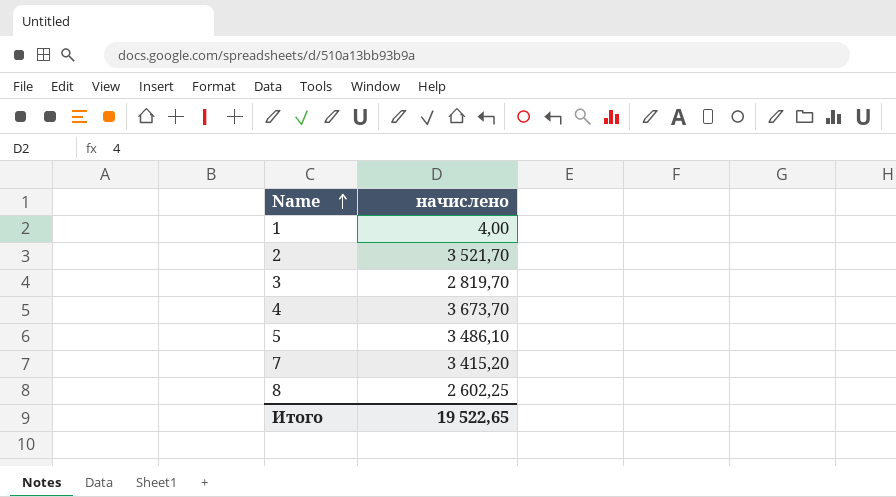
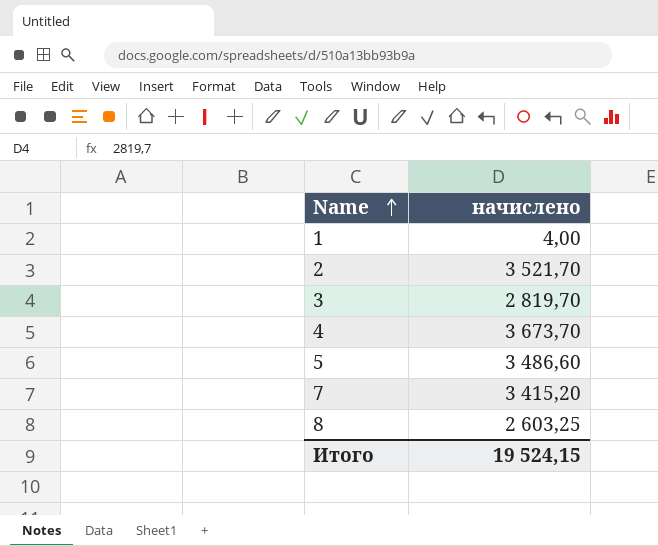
5 | начислено: 3 486,10 -> 3 486,60
8 | начислено: 2 602,25 -> 2 603,25
Итого | начислено: 19 522,65 -> 19 524,15

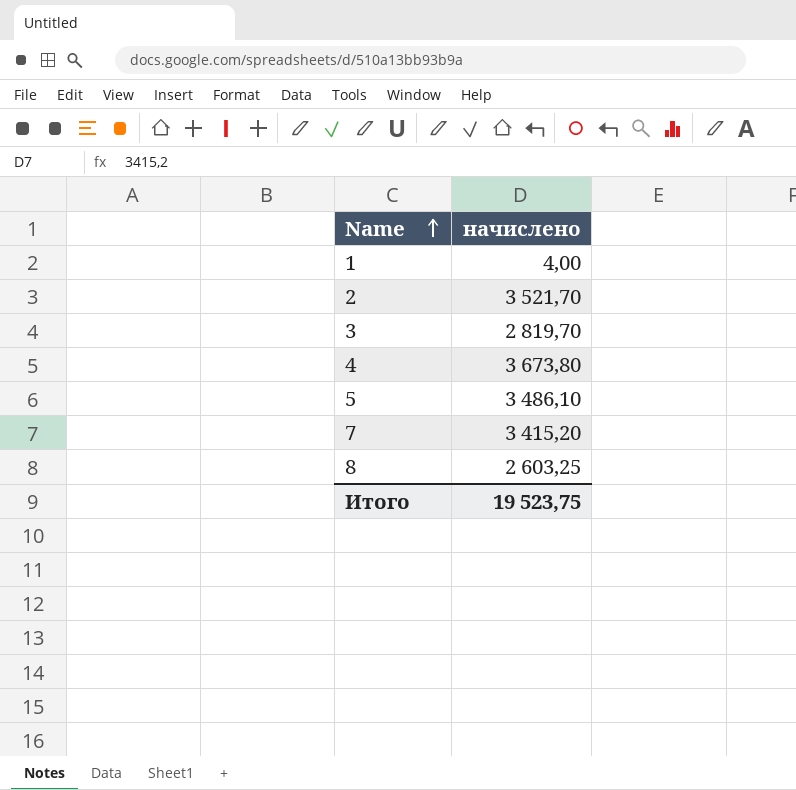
4 | начислено: 3 673,70 -> 3 673,80
5 | начислено: 3 486,60 -> 3 486,10
Итого | начислено: 19 524,15 -> 19 523,75

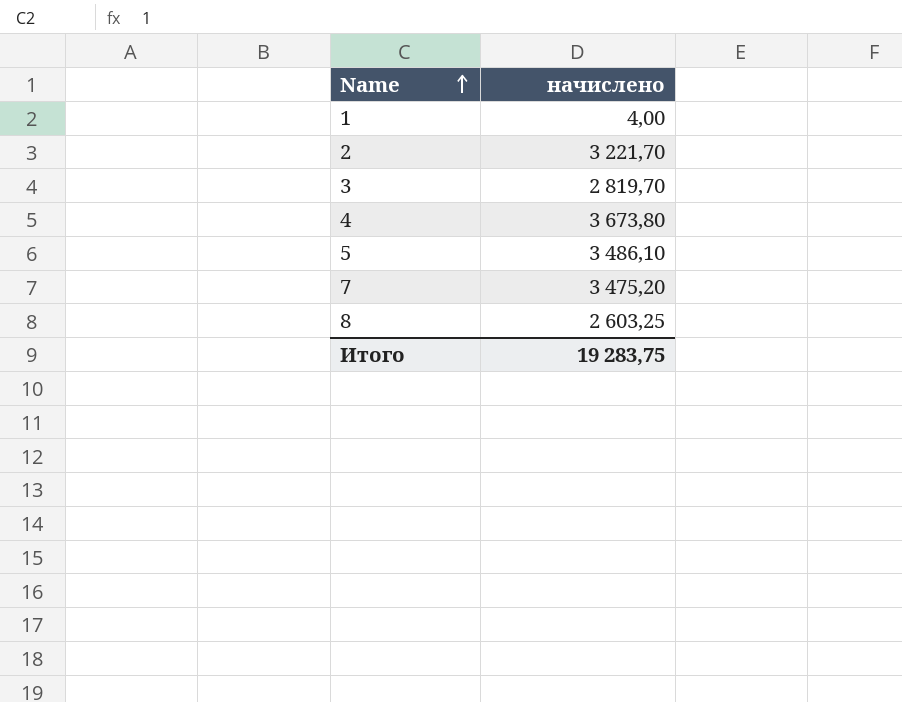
2 | начислено: 3 521,70 -> 3 221,70
7 | начислено: 3 415,20 -> 3 475,20
Итого | начислено: 19 523,75 -> 19 283,75

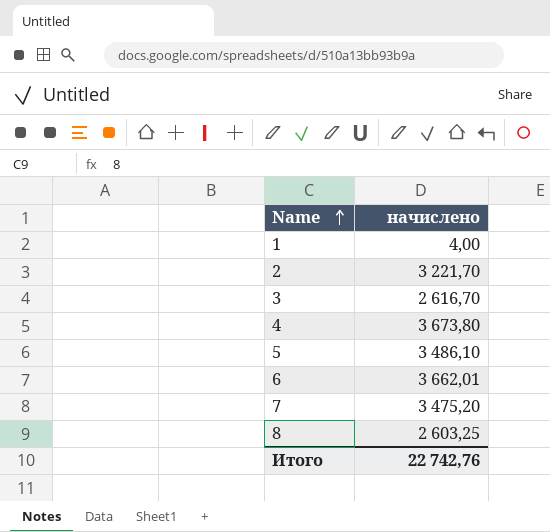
3 | начислено: 2 819,70 -> 2 616,70
row 6: none -> 3 662,01
Итого | начислено: 19 283,75 -> 22 742,76

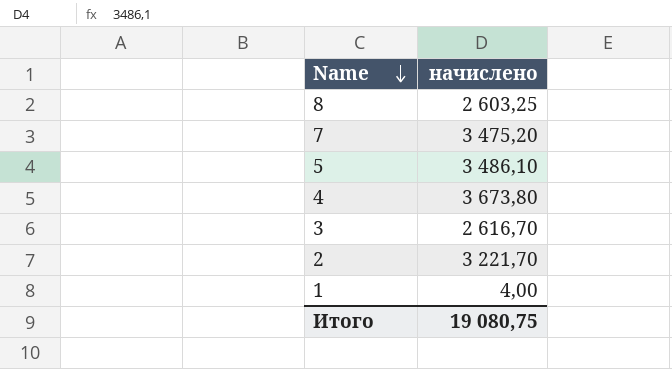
row order: Name ascending -> Name descending
row 6: 3 662,01 -> none
Итого | начислено: 22 742,76 -> 19 080,75

